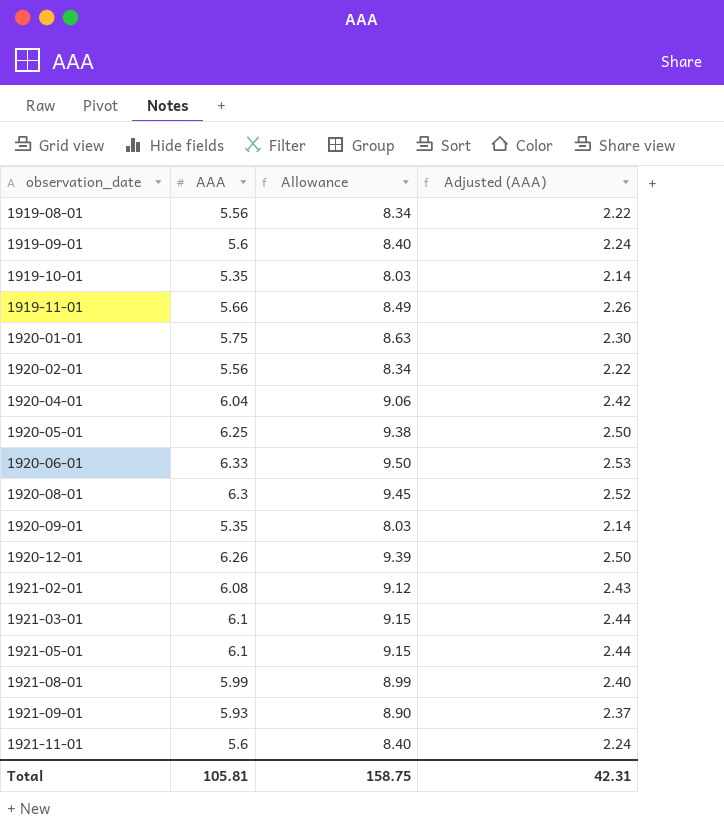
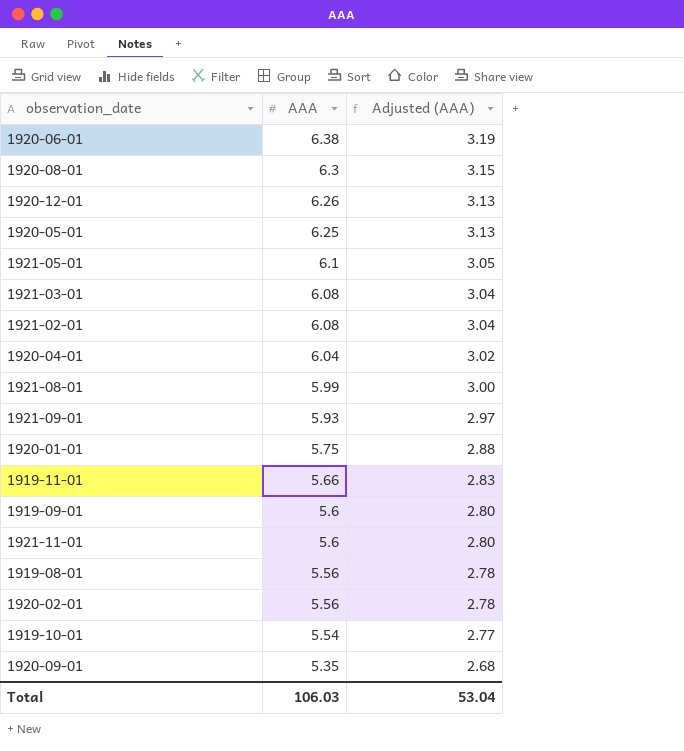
row order: observation_date ascending -> AAA descending
column Allowance | formula: [AAA] * 1.5 -> none
column Adjusted (AAA) | formula: [AAA] * 0.4 -> [AAA] * 0.5
1920-06-01 | AAA: 6.33 -> 6.38
1921-03-01 | AAA: 6.1 -> 6.08
1919-10-01 | AAA: 5.35 -> 5.54
Total | AAA: 105.81 -> 106.03
Total | Adjusted (AAA): 42.31 -> 53.04

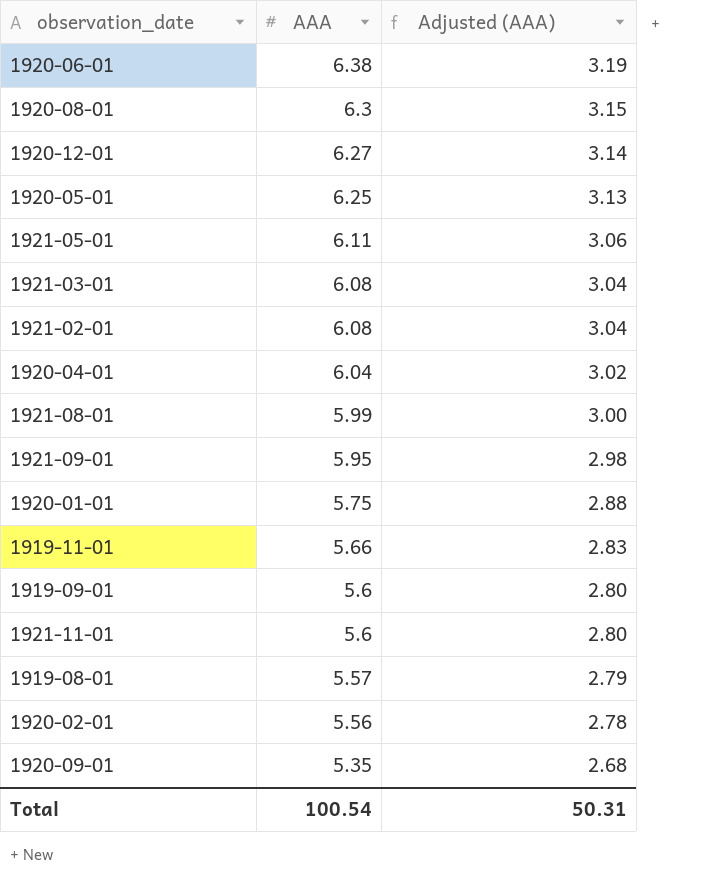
row 1919-10-01: 5.54 | 2.77 -> none
1920-12-01 | AAA: 6.26 -> 6.27
1920-12-01 | Adjusted (AAA): 3.13 -> 3.14
1921-05-01 | AAA: 6.1 -> 6.11
1921-05-01 | Adjusted (AAA): 3.05 -> 3.06
1921-09-01 | AAA: 5.93 -> 5.95
1921-09-01 | Adjusted (AAA): 2.97 -> 2.98
1919-08-01 | AAA: 5.56 -> 5.57
1919-08-01 | Adjusted (AAA): 2.78 -> 2.79
Total | AAA: 106.03 -> 100.54
Total | Adjusted (AAA): 53.04 -> 50.31

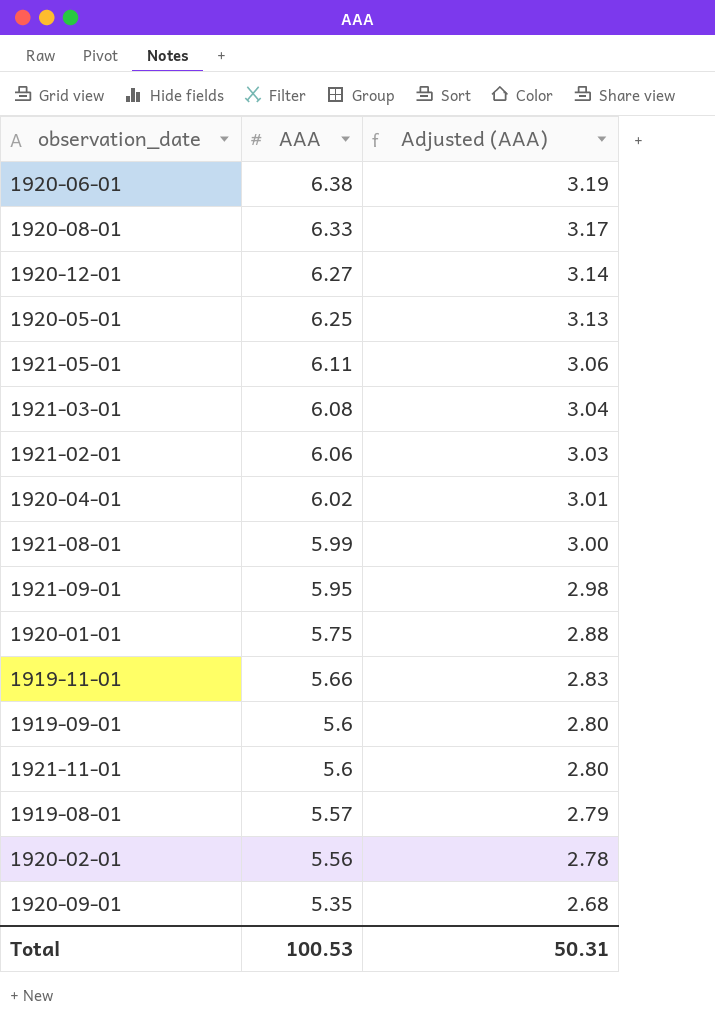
1920-08-01 | AAA: 6.3 -> 6.33
1920-08-01 | Adjusted (AAA): 3.15 -> 3.17
1921-02-01 | AAA: 6.08 -> 6.06
1921-02-01 | Adjusted (AAA): 3.04 -> 3.03
1920-04-01 | AAA: 6.04 -> 6.02
1920-04-01 | Adjusted (AAA): 3.02 -> 3.01
Total | AAA: 100.54 -> 100.53

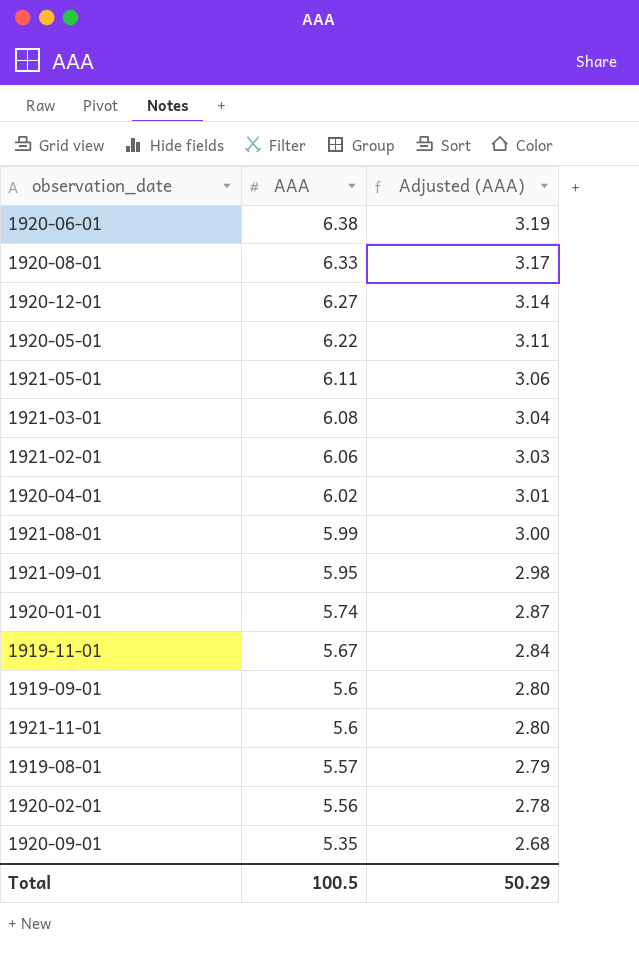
1920-05-01 | AAA: 6.25 -> 6.22
1920-05-01 | Adjusted (AAA): 3.13 -> 3.11
1920-01-01 | AAA: 5.75 -> 5.74
1920-01-01 | Adjusted (AAA): 2.88 -> 2.87
1919-11-01 | AAA: 5.66 -> 5.67
1919-11-01 | Adjusted (AAA): 2.83 -> 2.84
Total | AAA: 100.53 -> 100.5
Total | Adjusted (AAA): 50.31 -> 50.29

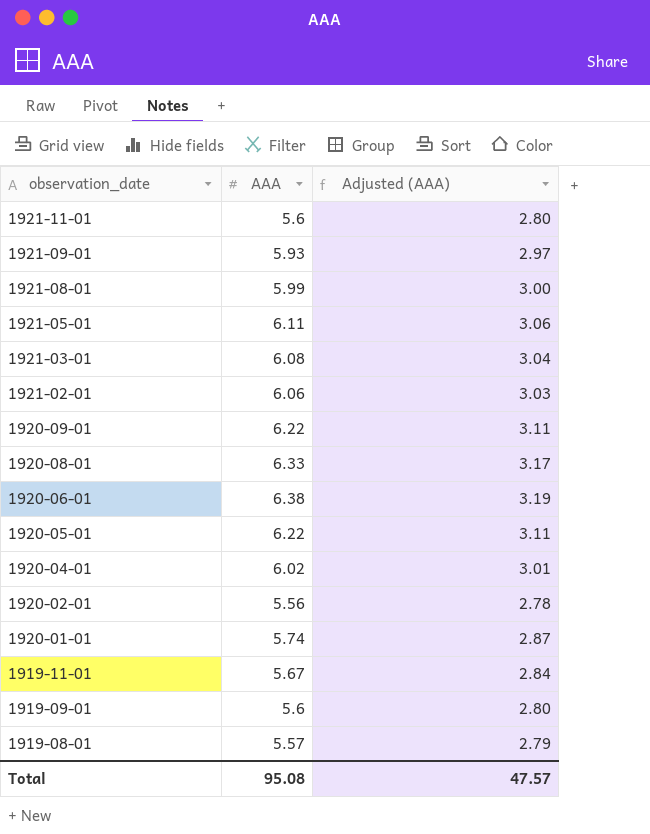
row order: AAA descending -> observation_date descending
row 1920-12-01: 6.27 | 3.14 -> none
1921-09-01 | AAA: 5.95 -> 5.93
1921-09-01 | Adjusted (AAA): 2.98 -> 2.97
1920-09-01 | AAA: 5.35 -> 6.22
1920-09-01 | Adjusted (AAA): 2.68 -> 3.11
Total | AAA: 100.5 -> 95.08
Total | Adjusted (AAA): 50.29 -> 47.57

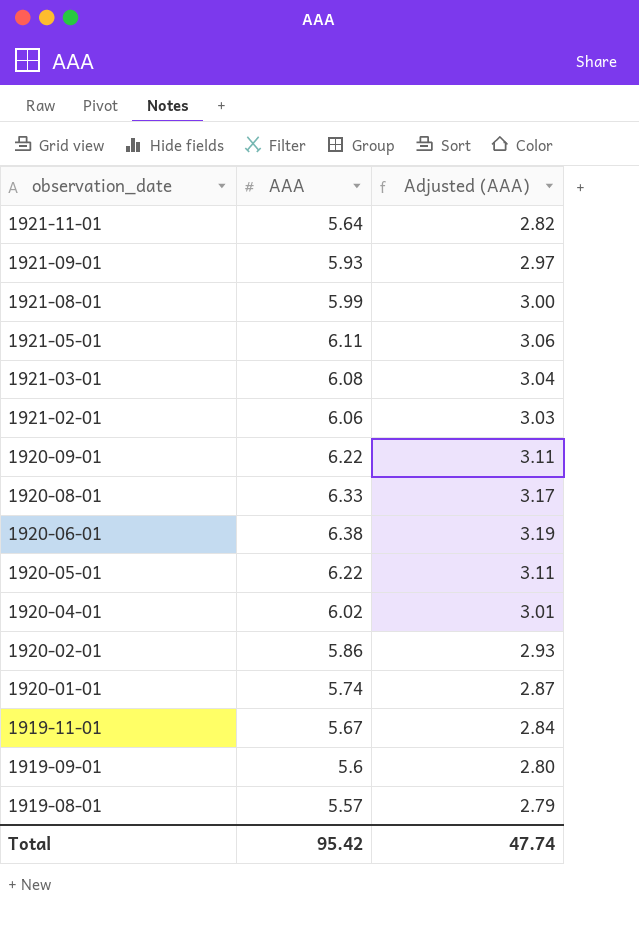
1921-11-01 | AAA: 5.6 -> 5.64
1921-11-01 | Adjusted (AAA): 2.80 -> 2.82
1920-02-01 | AAA: 5.56 -> 5.86
1920-02-01 | Adjusted (AAA): 2.78 -> 2.93
Total | AAA: 95.08 -> 95.42
Total | Adjusted (AAA): 47.57 -> 47.74

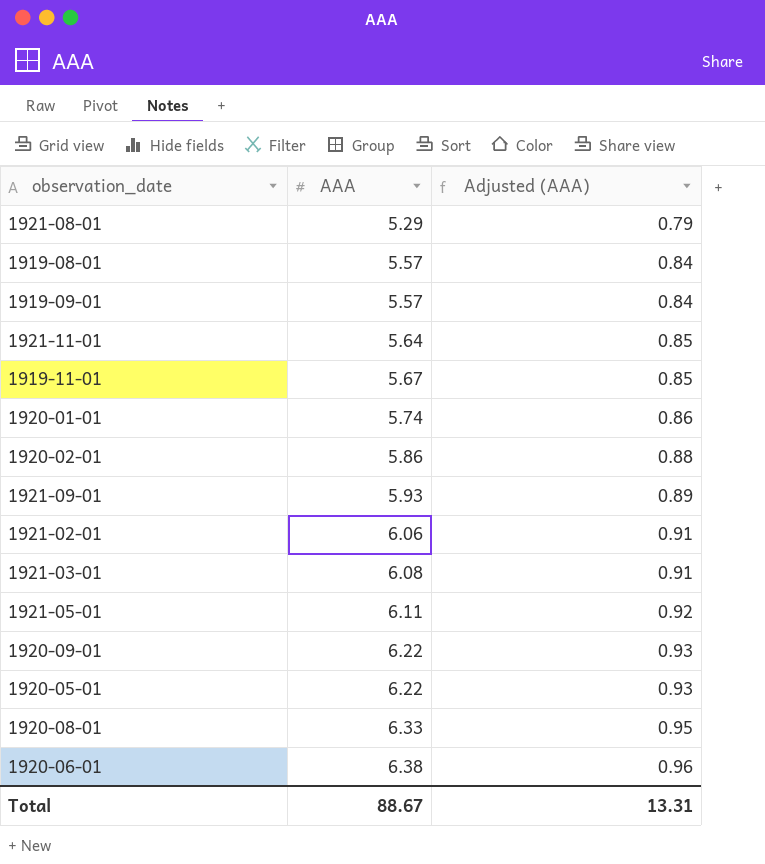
row order: observation_date descending -> AAA ascending
column Adjusted (AAA) | formula: [AAA] * 0.5 -> [AAA] * 0.15
row 1920-04-01: 6.02 | 3.01 -> none
1921-08-01 | AAA: 5.99 -> 5.29
1919-09-01 | AAA: 5.6 -> 5.57
Total | AAA: 95.42 -> 88.67
Total | Adjusted (AAA): 47.74 -> 13.31

